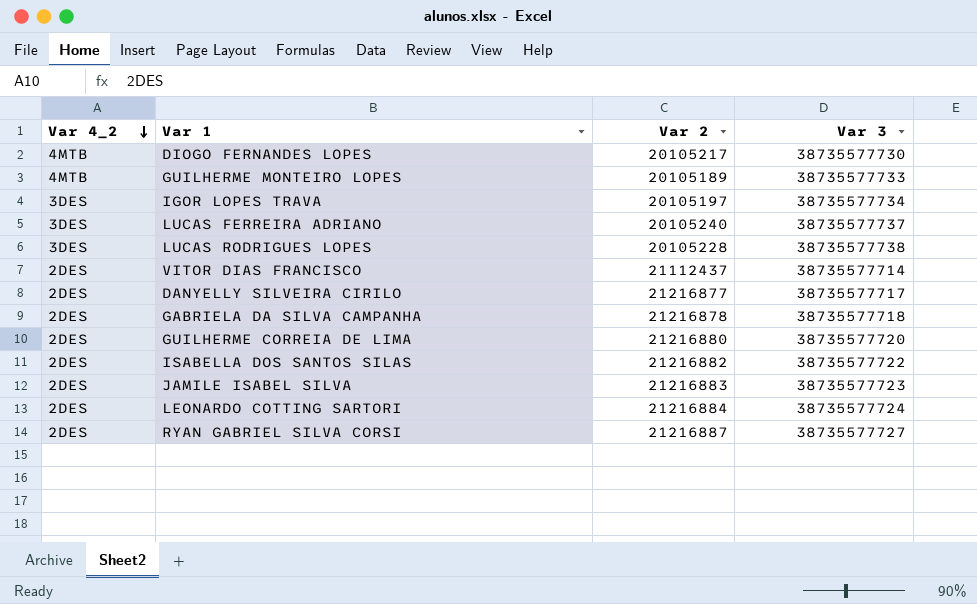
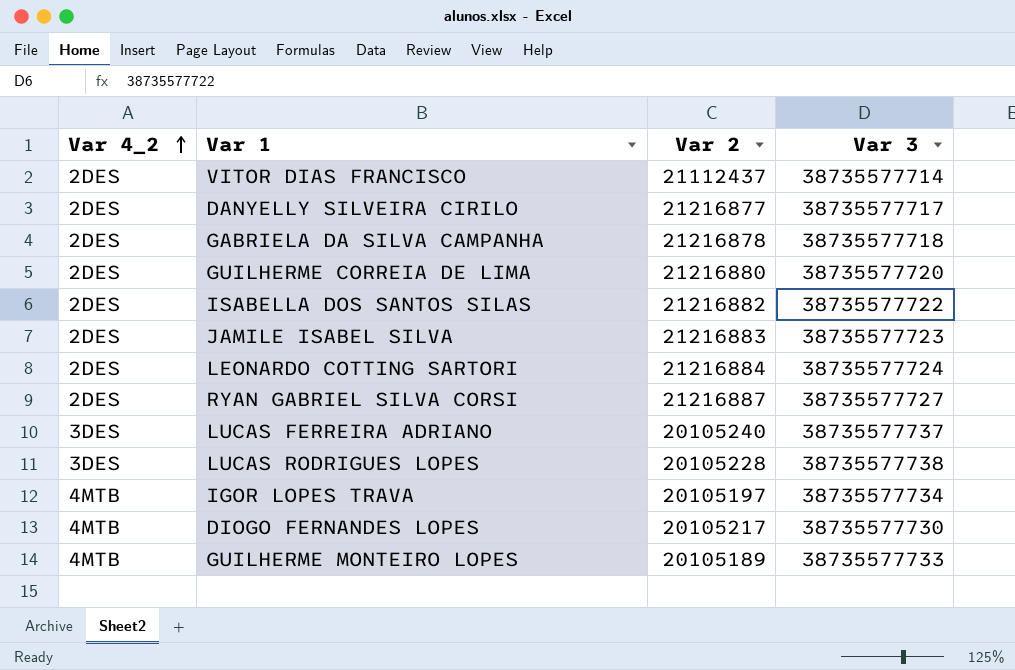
row order: Var 4_2 descending -> Var 4_2 ascending
IGOR LOPES TRAVA | Var 4_2: 3DES -> 4MTB

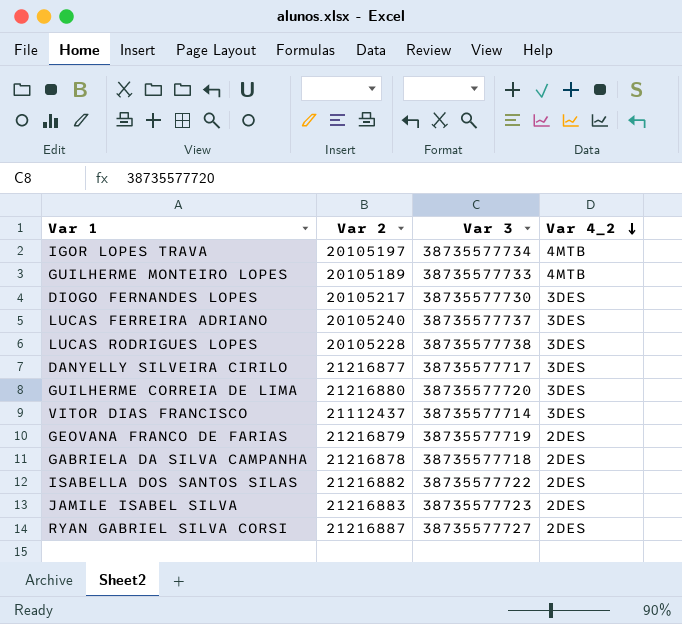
row order: Var 4_2 ascending -> Var 4_2 descending
column Var 4_2 | position: 1 -> 4
row LEONARDO COTTING SARTORI: 2DES | 21216884 | 38735577724 -> none
DIOGO FERNANDES LOPES | Var 4_2: 4MTB -> 3DES
DANYELLY SILVEIRA CIRILO | Var 4_2: 2DES -> 3DES
GUILHERME CORREIA DE LIMA | Var 4_2: 2DES -> 3DES
VITOR DIAS FRANCISCO | Var 4_2: 2DES -> 3DES
row GEOVANA FRANCO DE FARIAS: none -> 21216879 | 38735577719 | 2DES

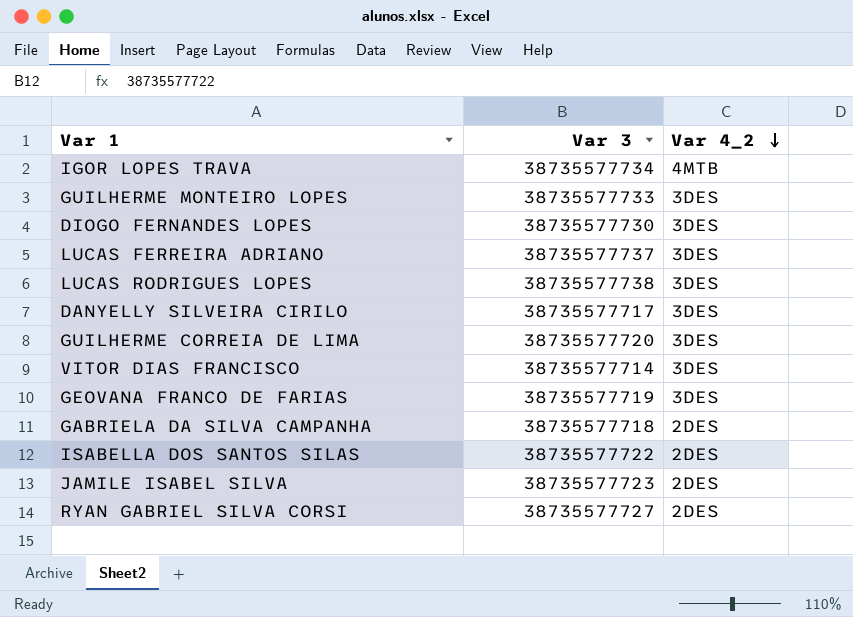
column Var 2 | position: 2 -> none
GUILHERME MONTEIRO LOPES | Var 4_2: 4MTB -> 3DES
GEOVANA FRANCO DE FARIAS | Var 4_2: 2DES -> 3DES

